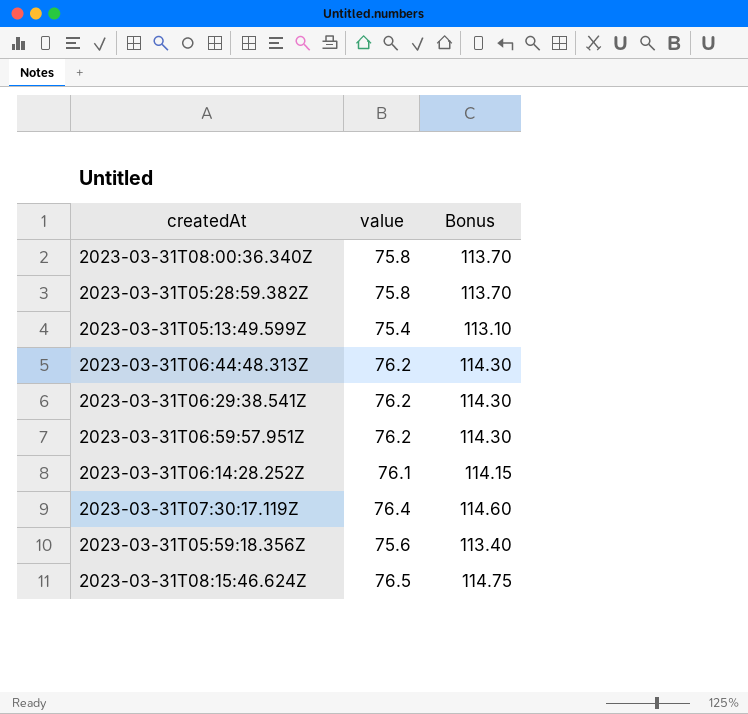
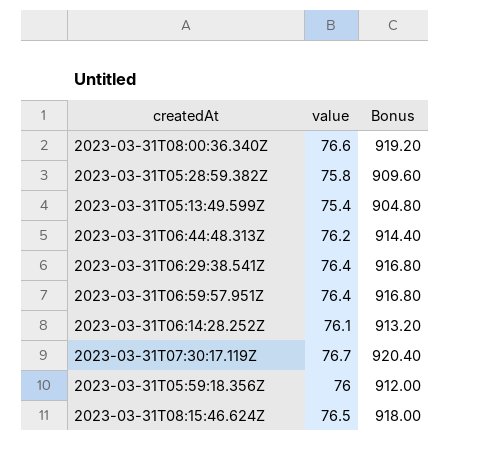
column Bonus | formula: [value] * 1.5 -> [value] * 12
2023-03-31T08:00:36.340Z | value: 75.8 -> 76.6
2023-03-31T06:29:38.541Z | value: 76.2 -> 76.4
2023-03-31T06:59:57.951Z | value: 76.2 -> 76.4
2023-03-31T07:30:17.119Z | value: 76.4 -> 76.7
2023-03-31T05:59:18.356Z | value: 75.6 -> 76

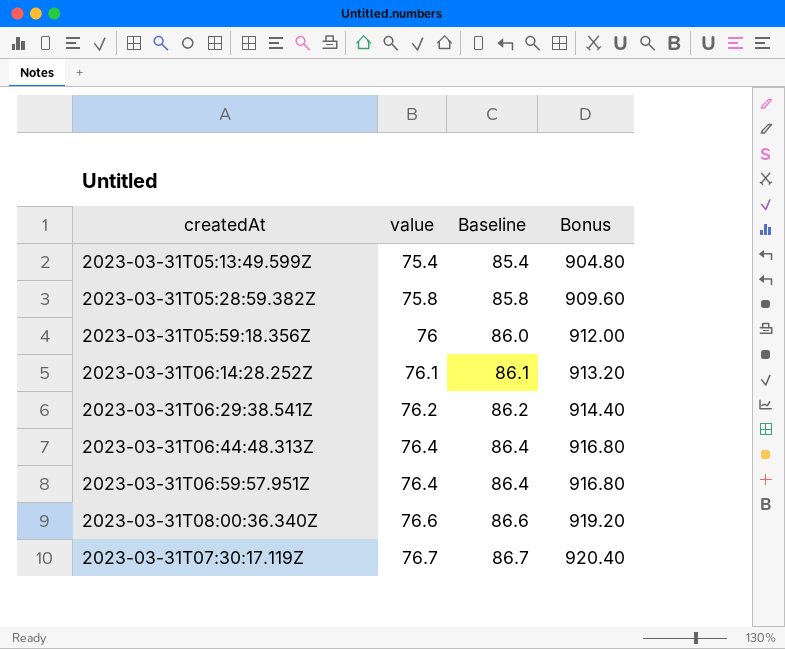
row order: none -> value ascending
column Baseline | formula: none -> [value] + 10
row 2023-03-31T08:15:46.624Z: 76.5 | 918.00 -> none
2023-03-31T06:29:38.541Z | value: 76.4 -> 76.2
2023-03-31T06:29:38.541Z | Bonus: 916.80 -> 914.40
2023-03-31T06:44:48.313Z | value: 76.2 -> 76.4
2023-03-31T06:44:48.313Z | Bonus: 914.40 -> 916.80

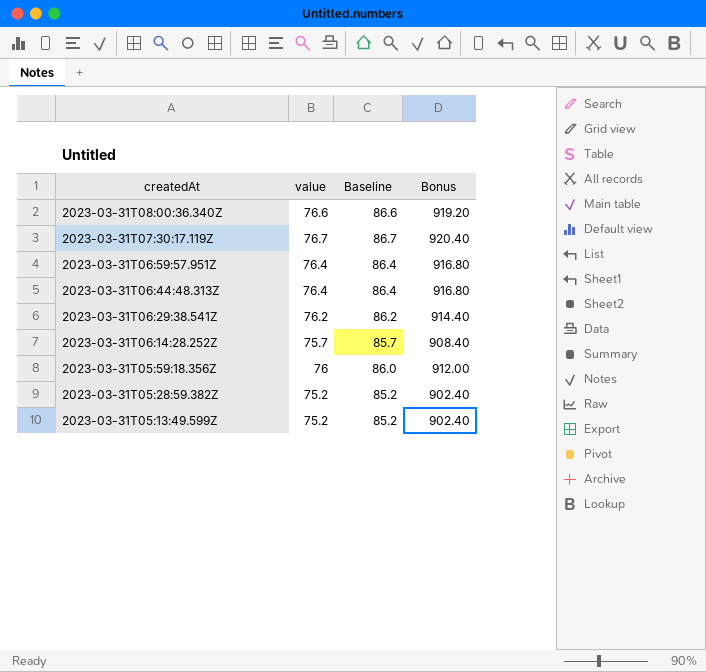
row order: value ascending -> createdAt descending
2023-03-31T06:14:28.252Z | value: 76.1 -> 75.7
2023-03-31T06:14:28.252Z | Baseline: 86.1 -> 85.7
2023-03-31T06:14:28.252Z | Bonus: 913.20 -> 908.40
2023-03-31T05:28:59.382Z | value: 75.8 -> 75.2
2023-03-31T05:28:59.382Z | Baseline: 85.8 -> 85.2
2023-03-31T05:28:59.382Z | Bonus: 909.60 -> 902.40
2023-03-31T05:13:49.599Z | value: 75.4 -> 75.2
2023-03-31T05:13:49.599Z | Baseline: 85.4 -> 85.2
2023-03-31T05:13:49.599Z | Bonus: 904.80 -> 902.40

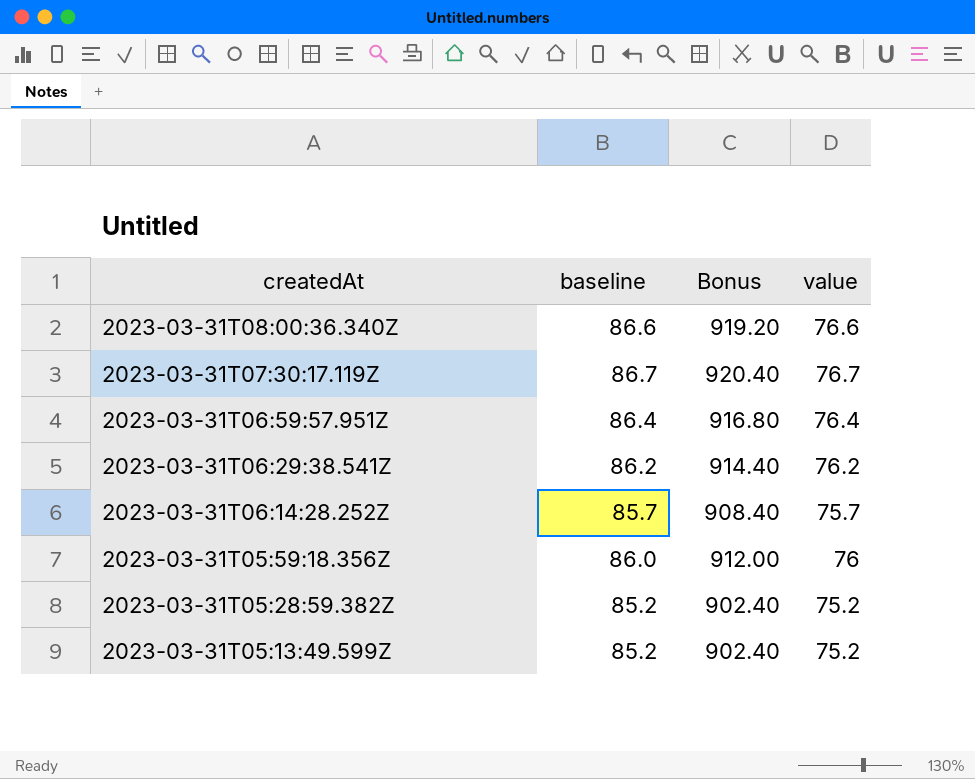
column name: Baseline -> baseline
column value | position: 2 -> 4
row 2023-03-31T06:44:48.313Z: 76.4 | 86.4 | 916.80 -> none

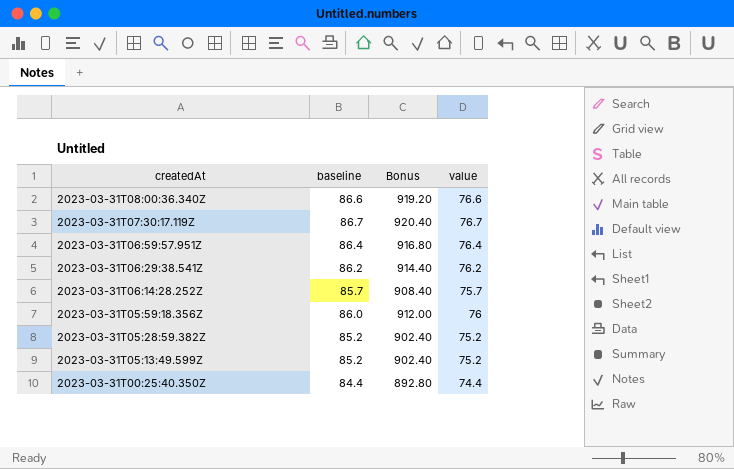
row 2023-03-31T00:25:40.350Z: none -> 84.4 | 892.80 | 74.4

